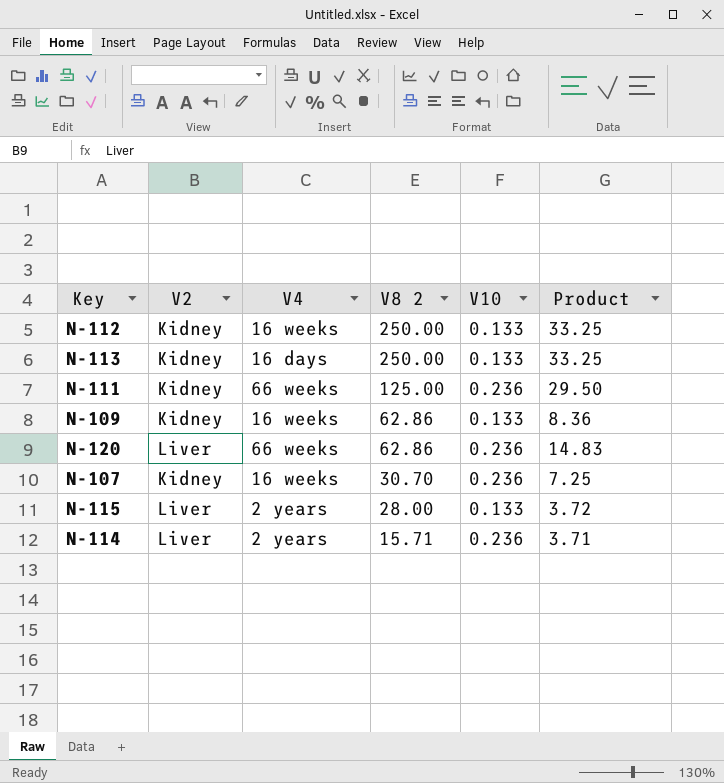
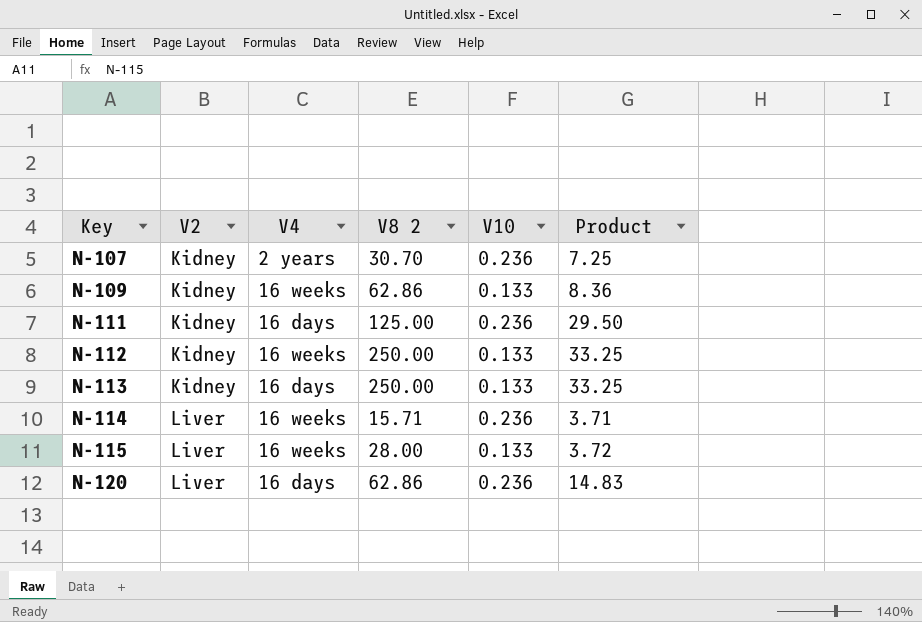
row order: V8 2 descending -> Key ascending
N-107 | V4: 16 weeks -> 2 years
N-111 | V4: 66 weeks -> 16 days
N-114 | V4: 2 years -> 16 weeks
N-115 | V4: 2 years -> 16 weeks
N-120 | V4: 66 weeks -> 16 days

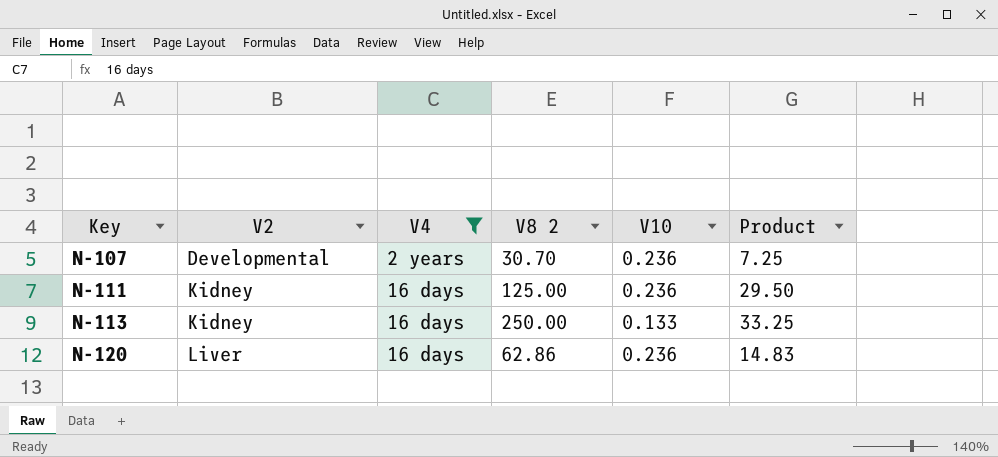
filter: none -> V4 != 16 weeks
N-107 | V2: Kidney -> Developmental

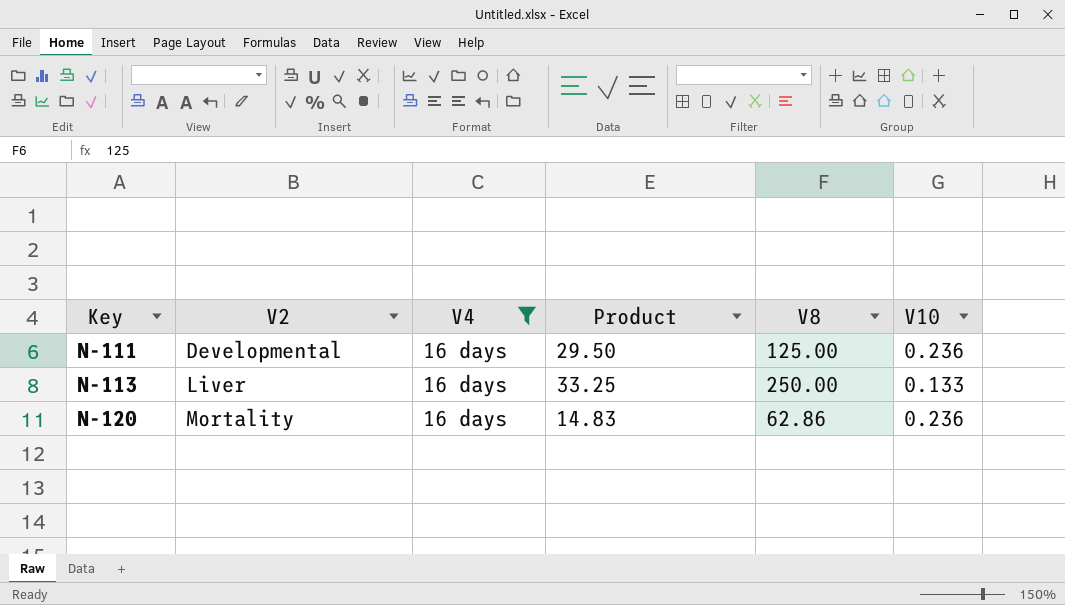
column Product | position: 6 -> 4
column name: V8 2 -> V8
row N-107: Developmental | 2 years | 30.70 | 0.236 | 7.25 -> none
N-111 | V2: Kidney -> Developmental
N-113 | V2: Kidney -> Liver
N-120 | V2: Liver -> Mortality

